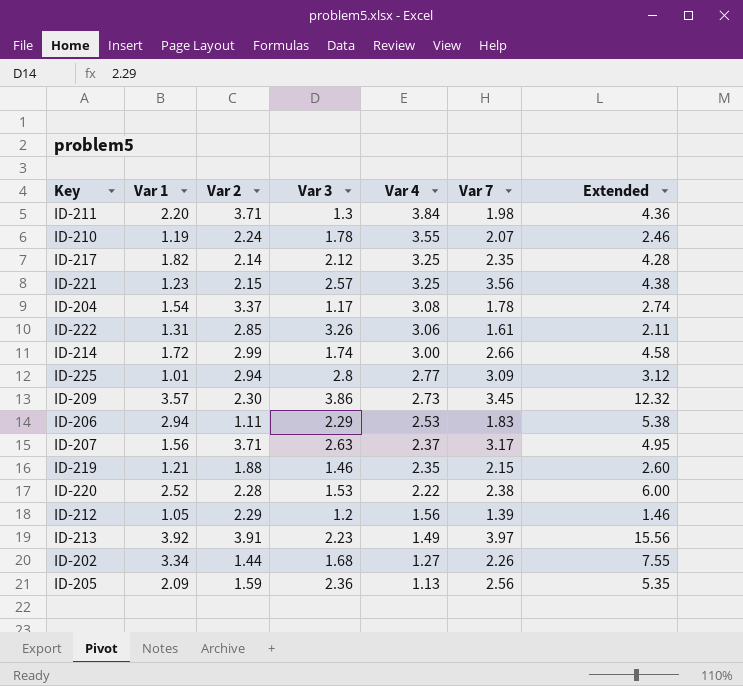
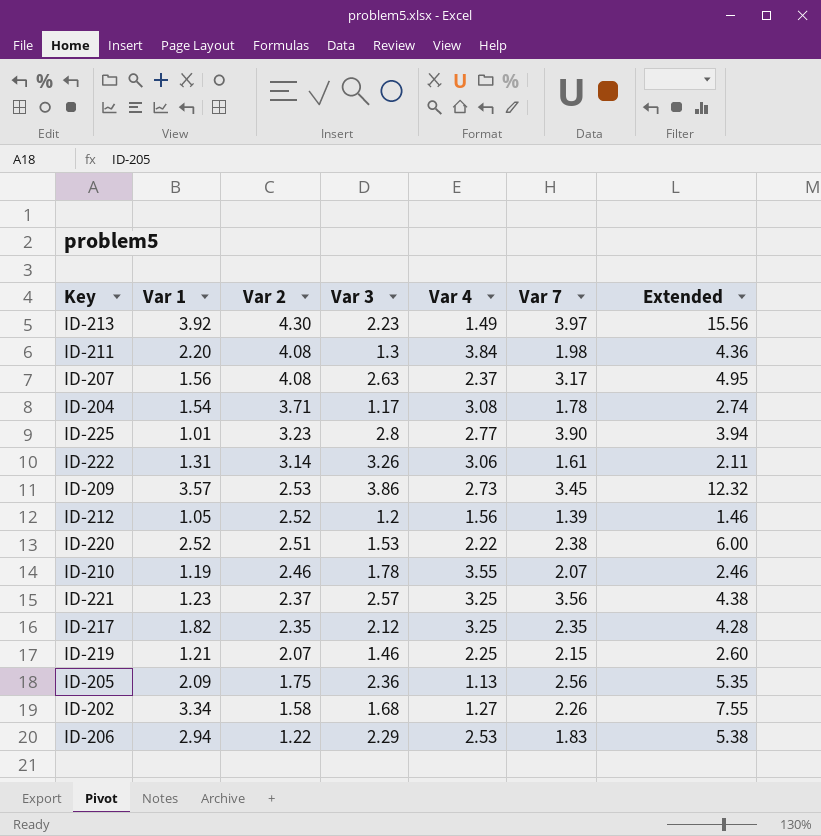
row order: Var 4 descending -> Var 2 descending
row ID-214: 1.72 | 2.99 | 1.74 | 3.00 | 2.66 | 4.58 -> none
ID-213 | Var 2: 3.91 -> 4.30
ID-211 | Var 2: 3.71 -> 4.08
ID-207 | Var 2: 3.71 -> 4.08
ID-204 | Var 2: 3.37 -> 3.71
ID-225 | Var 2: 2.94 -> 3.23
ID-225 | Var 7: 3.09 -> 3.90
ID-225 | Extended: 3.12 -> 3.94
ID-222 | Var 2: 2.85 -> 3.14
ID-209 | Var 2: 2.30 -> 2.53
ID-212 | Var 2: 2.29 -> 2.52
ID-220 | Var 2: 2.28 -> 2.51
ID-210 | Var 2: 2.24 -> 2.46
ID-221 | Var 2: 2.15 -> 2.37
ID-217 | Var 2: 2.14 -> 2.35
ID-219 | Var 2: 1.88 -> 2.07
ID-219 | Var 4: 2.35 -> 2.25
ID-205 | Var 2: 1.59 -> 1.75
ID-202 | Var 2: 1.44 -> 1.58
ID-206 | Var 2: 1.11 -> 1.22

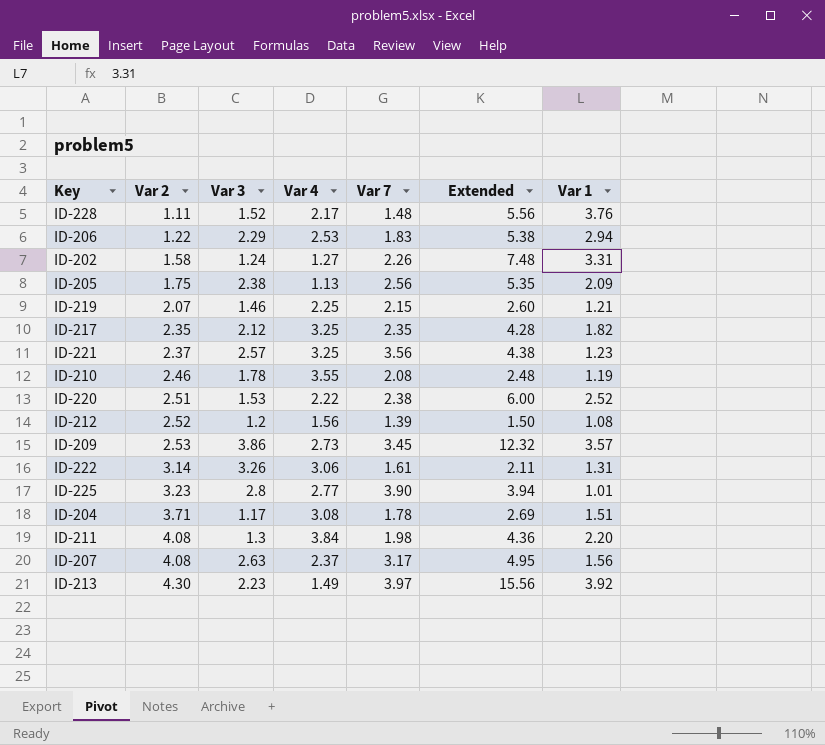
row order: Var 2 descending -> Var 2 ascending
column Var 1 | position: 2 -> 7
row ID-228: none -> 1.11 | 1.52 | 2.17 | 1.48 | 5.56 | 3.76
ID-202 | Var 3: 1.68 -> 1.24
ID-202 | Extended: 7.55 -> 7.48
ID-202 | Var 1: 3.34 -> 3.31
ID-205 | Var 3: 2.36 -> 2.38
ID-210 | Var 7: 2.07 -> 2.08
ID-210 | Extended: 2.46 -> 2.48
ID-212 | Extended: 1.46 -> 1.50
ID-212 | Var 1: 1.05 -> 1.08
ID-204 | Extended: 2.74 -> 2.69
ID-204 | Var 1: 1.54 -> 1.51

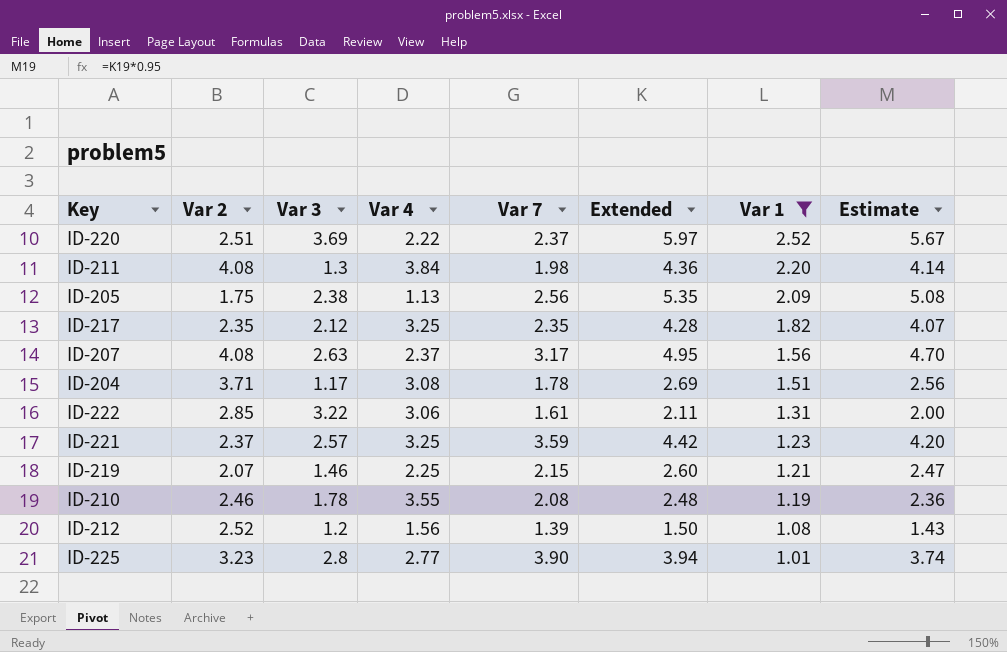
filter: none -> Var 1 <= 2.52
row order: Var 2 ascending -> Var 1 descending
column Estimate | formula: none -> [Extended] * 0.95
ID-220 | Var 3: 1.53 -> 3.69
ID-220 | Var 7: 2.38 -> 2.37
ID-220 | Extended: 6.00 -> 5.97
ID-222 | Var 2: 3.14 -> 2.85
ID-222 | Var 3: 3.26 -> 3.22
ID-221 | Var 7: 3.56 -> 3.59
ID-221 | Extended: 4.38 -> 4.42

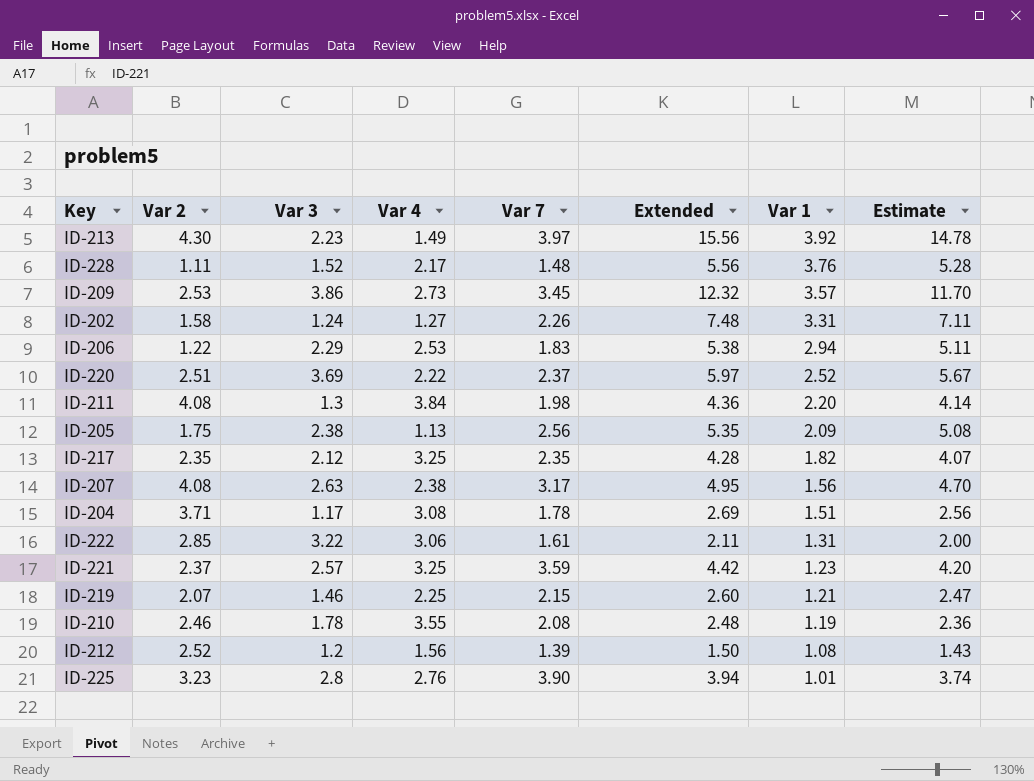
filter: Var 1 <= 2.52 -> none
ID-207 | Var 4: 2.37 -> 2.38
ID-225 | Var 4: 2.77 -> 2.76

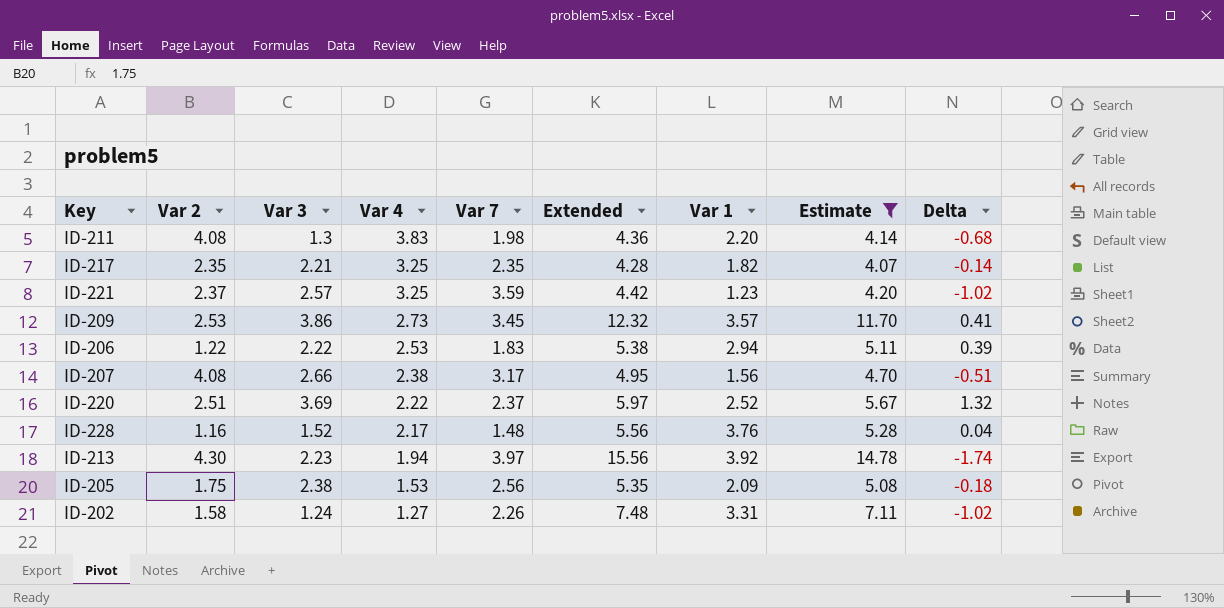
filter: none -> Estimate >= 4.07
row order: Var 1 descending -> Var 4 descending
column Delta | formula: none -> [Var 3] - [Var 7]
ID-211 | Var 4: 3.84 -> 3.83
ID-217 | Var 3: 2.12 -> 2.21
ID-206 | Var 3: 2.29 -> 2.22
ID-207 | Var 3: 2.63 -> 2.66
ID-228 | Var 2: 1.11 -> 1.16
ID-213 | Var 4: 1.49 -> 1.94
ID-205 | Var 4: 1.13 -> 1.53

